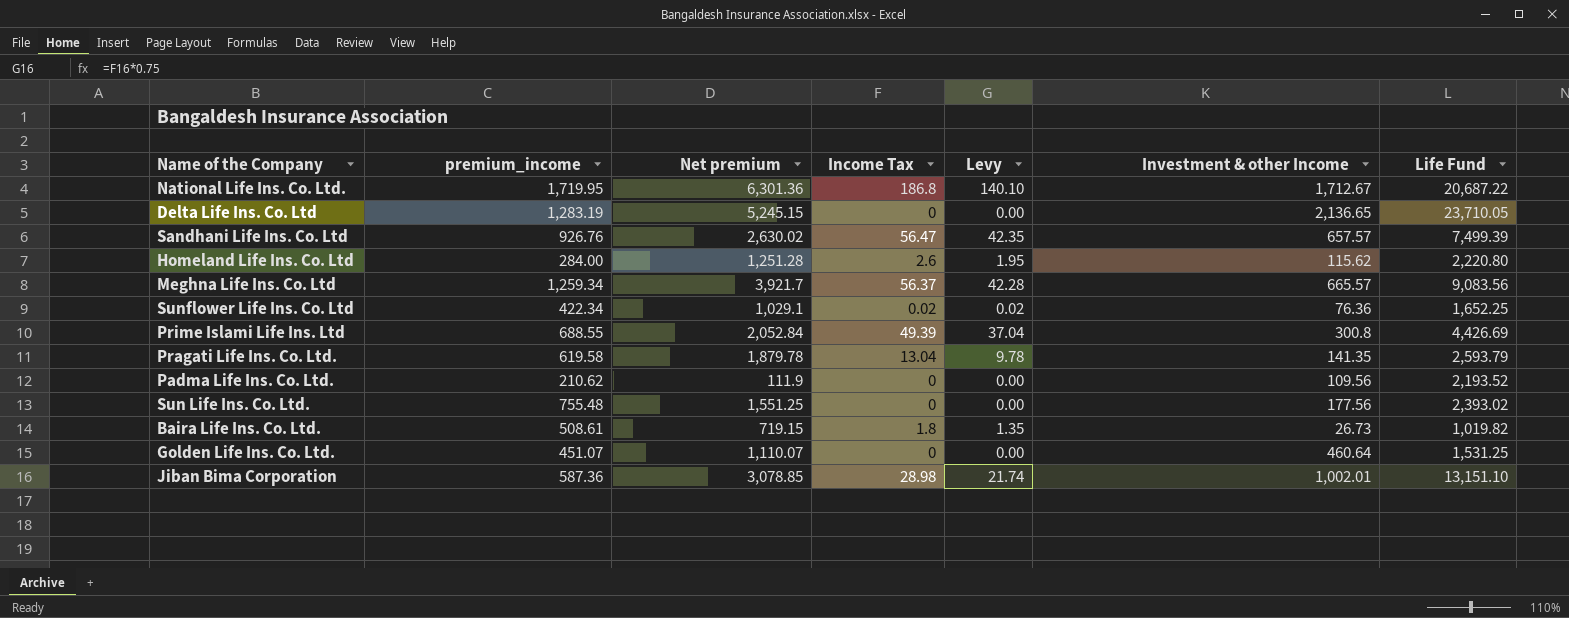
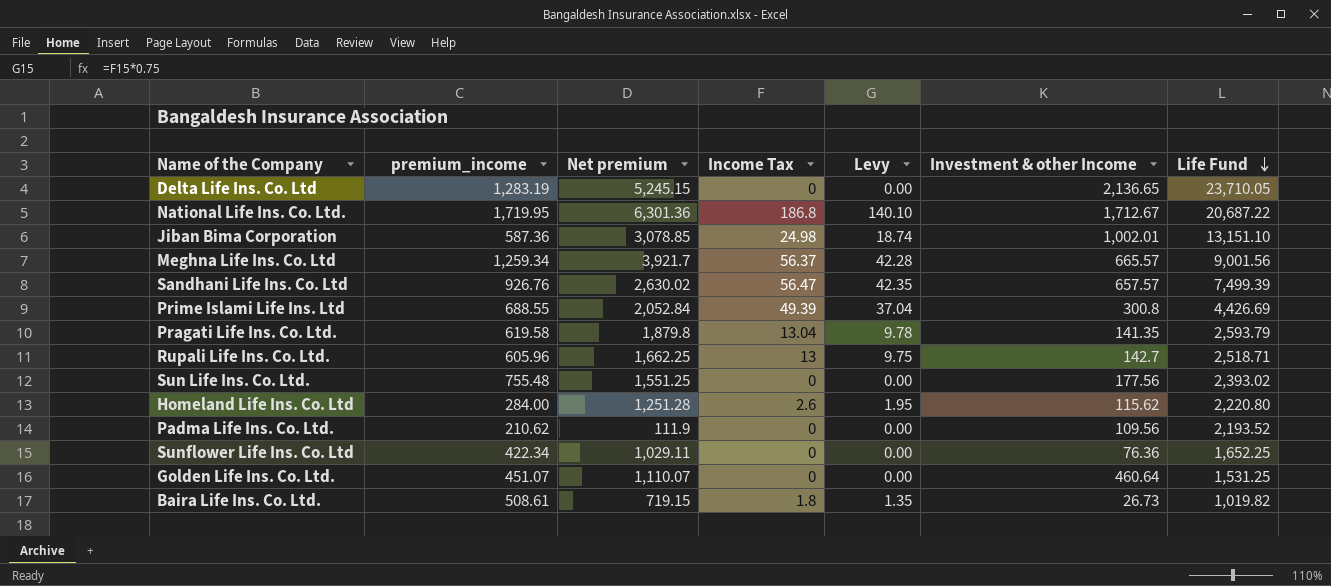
row order: none -> Life Fund descending
Jiban Bima Corporation | Income Tax: 28.98 -> 24.98
Jiban Bima Corporation | Levy: 21.74 -> 18.74
Meghna Life Ins. Co. Ltd | Life Fund: 9,083.56 -> 9,001.56
Pragati Life Ins. Co. Ltd. | Net premium: 1,879.78 -> 1,879.8
row Rupali Life Ins. Co. Ltd.: none -> 605.96 | 1,662.25 | 13 | 9.75 | 142.7 | 2,518.71
Sunflower Life Ins. Co. Ltd | Net premium: 1,029.1 -> 1,029.11
Sunflower Life Ins. Co. Ltd | Income Tax: 0.02 -> 0
Sunflower Life Ins. Co. Ltd | Levy: 0.02 -> 0.00

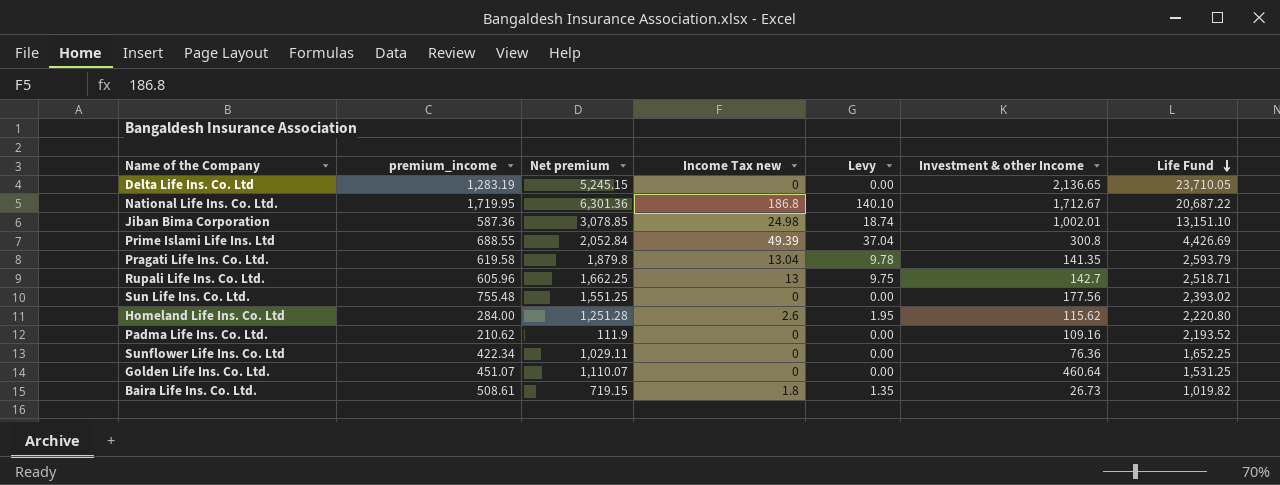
column name: Income Tax -> Income Tax new
row Meghna Life Ins. Co. Ltd: 1,259.34 | 3,921.7 | 56.37 | 42.28 | 665.57 | 9,001.56 -> none
row Sandhani Life Ins. Co. Ltd: 926.76 | 2,630.02 | 56.47 | 42.35 | 657.57 | 7,499.39 -> none
Padma Life Ins. Co. Ltd. | Investment & other Income: 109.56 -> 109.16

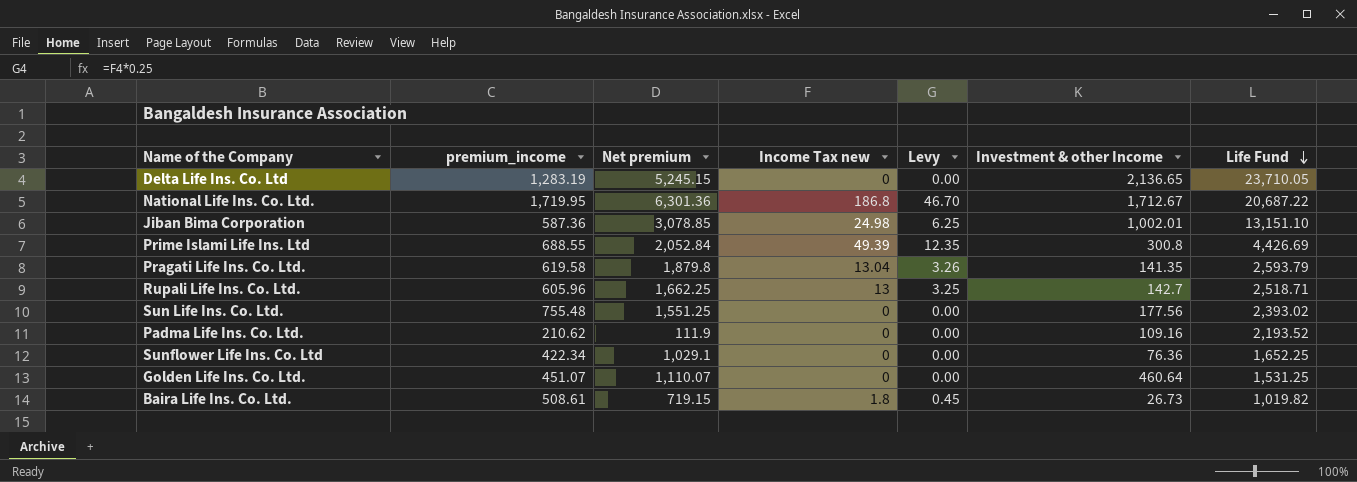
column Levy | formula: [Income Tax new] * 0.75 -> [Income Tax new] * 0.25
row Homeland Life Ins. Co. Ltd: 284.00 | 1,251.28 | 2.6 | 1.95 | 115.62 | 2,220.80 -> none
Sunflower Life Ins. Co. Ltd | Net premium: 1,029.11 -> 1,029.1

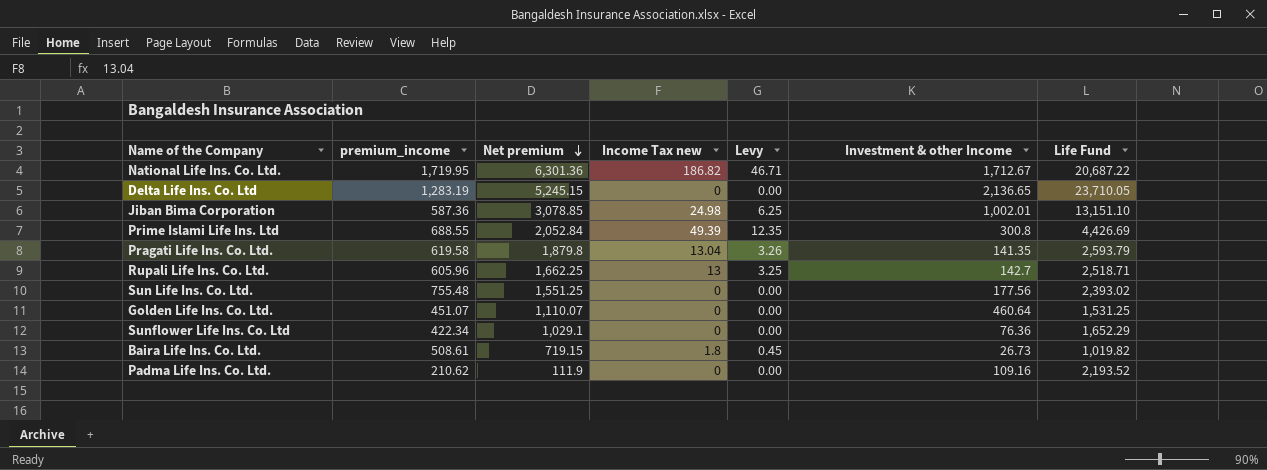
row order: Life Fund descending -> Net premium descending
National Life Ins. Co. Ltd. | Income Tax new: 186.8 -> 186.82
National Life Ins. Co. Ltd. | Levy: 46.70 -> 46.71
Sunflower Life Ins. Co. Ltd | Life Fund: 1,652.25 -> 1,652.29

